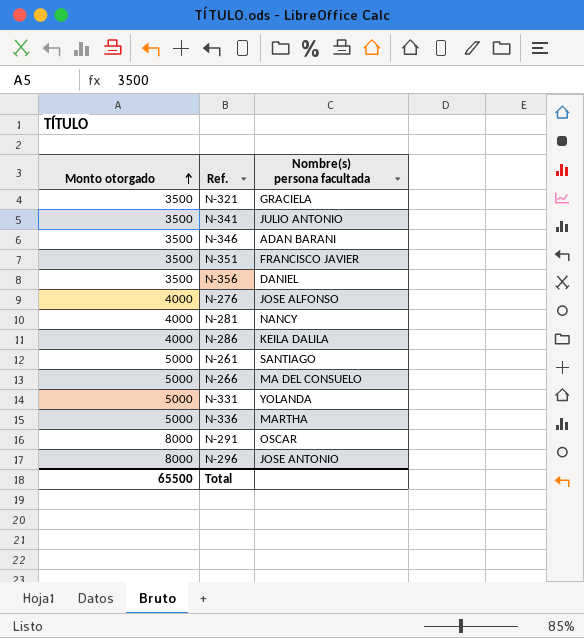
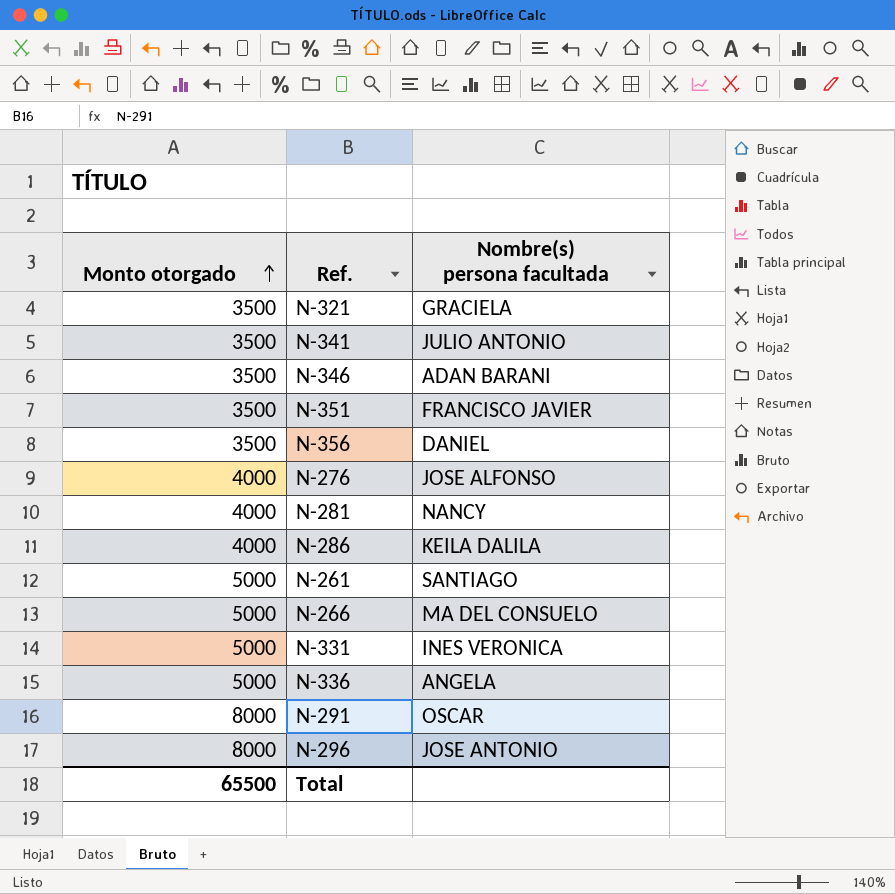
N-331 | Nombre(s) persona facultada: YOLANDA -> INES VERONICA
N-336 | Nombre(s) persona facultada: MARTHA -> ANGELA

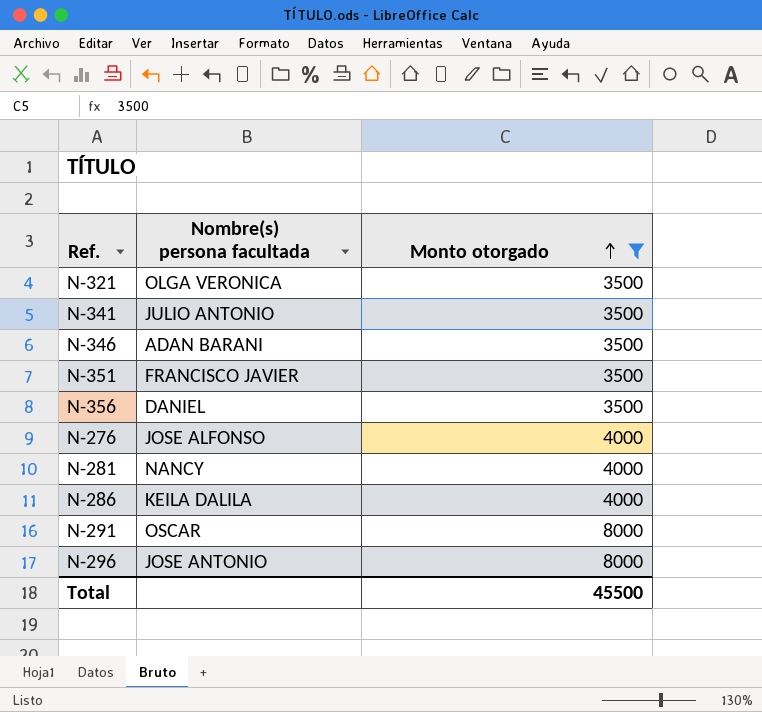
filter: none -> Monto otorgado != 5000
column Monto otorgado | position: 1 -> 3
N-321 | Nombre(s) persona facultada: GRACIELA -> OLGA VERONICA
Total | Monto otorgado: 65500 -> 45500

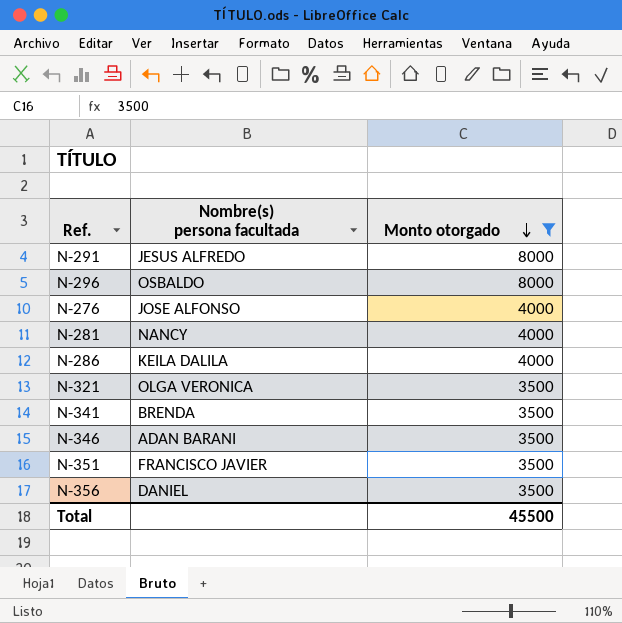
row order: Monto otorgado ascending -> Monto otorgado descending
N-291 | Nombre(s) persona facultada: OSCAR -> JESUS ALFREDO
N-296 | Nombre(s) persona facultada: JOSE ANTONIO -> OSBALDO
N-341 | Nombre(s) persona facultada: JULIO ANTONIO -> BRENDA

